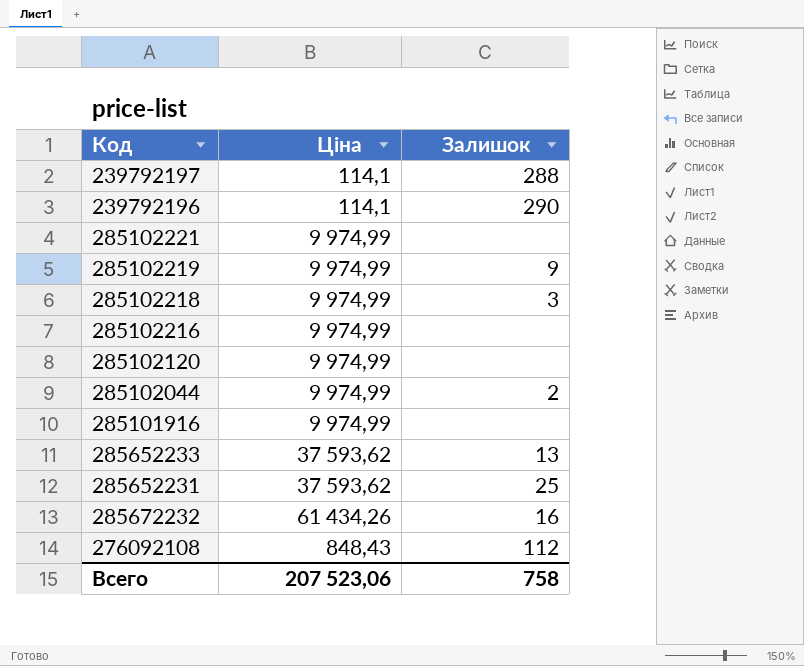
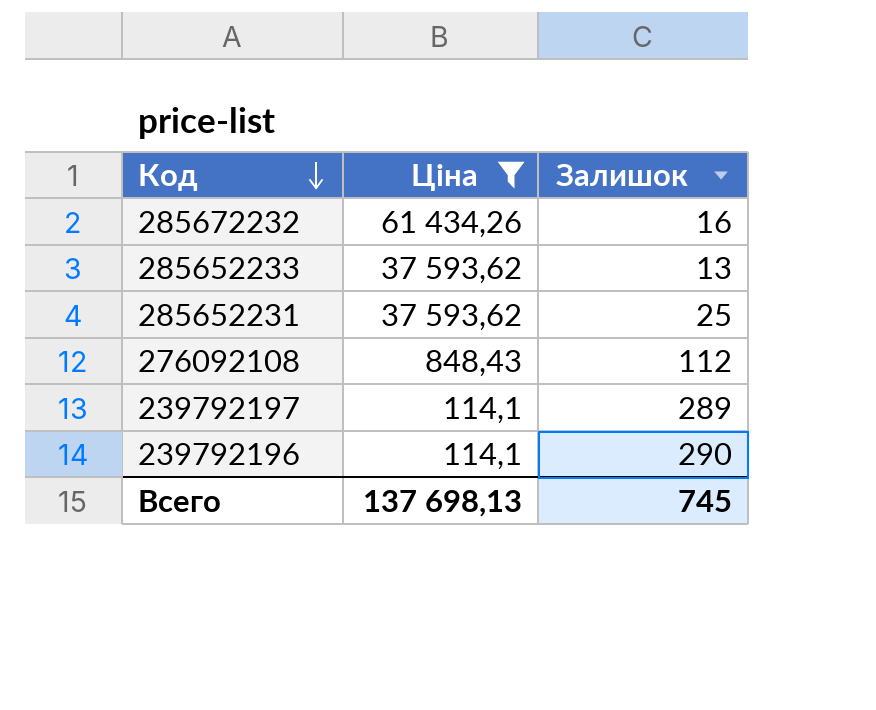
filter: none -> Ціна != 9 974,99
row order: none -> Код descending
239792197 | Залишок: 288 -> 289
Всего | Ціна: 207 523,06 -> 137 698,13
Всего | Залишок: 758 -> 745

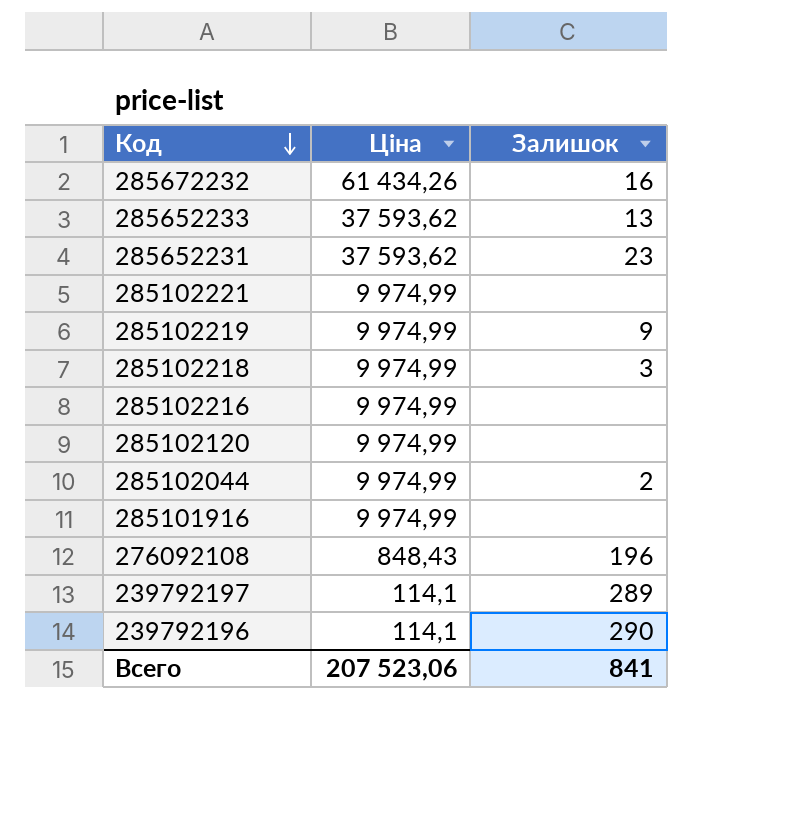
filter: Ціна != 9 974,99 -> none
285652231 | Залишок: 25 -> 23
276092108 | Залишок: 112 -> 196
Всего | Ціна: 137 698,13 -> 207 523,06
Всего | Залишок: 745 -> 841

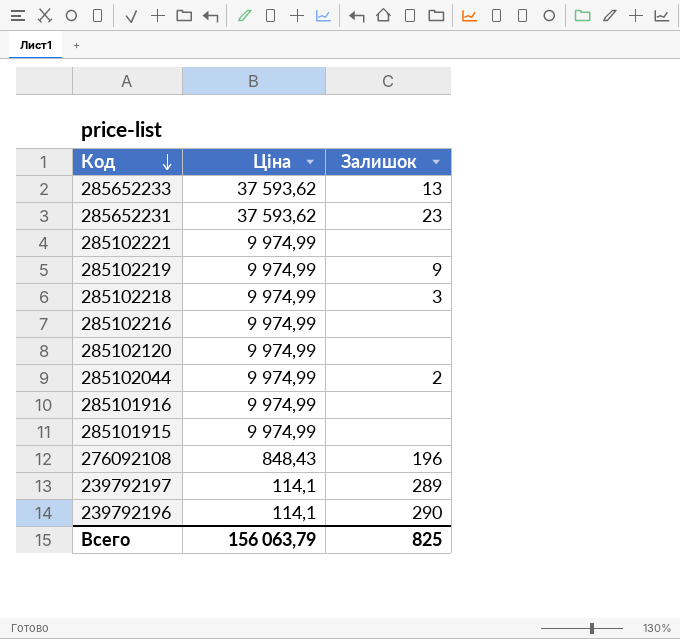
row 285672232: 61 434,26 | 16 -> none
row 285101915: none -> 9 974,99 | none
Всего | Ціна: 207 523,06 -> 156 063,79
Всего | Залишок: 841 -> 825

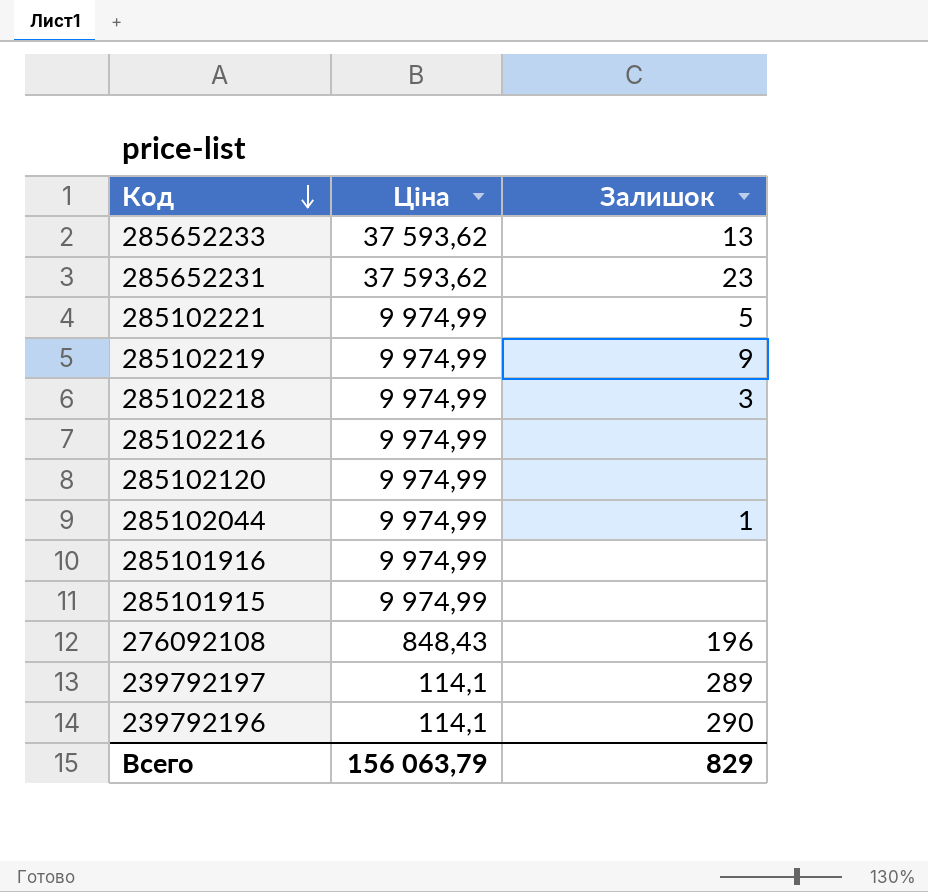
285102221 | Залишок: none -> 5
285102044 | Залишок: 2 -> 1
Всего | Залишок: 825 -> 829

